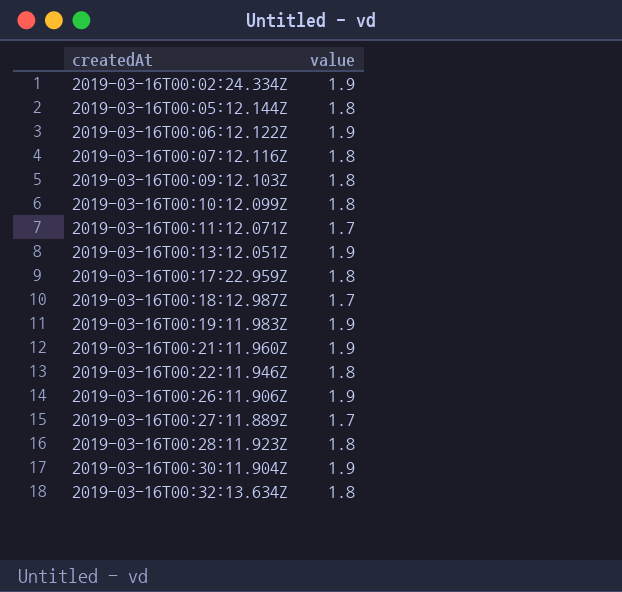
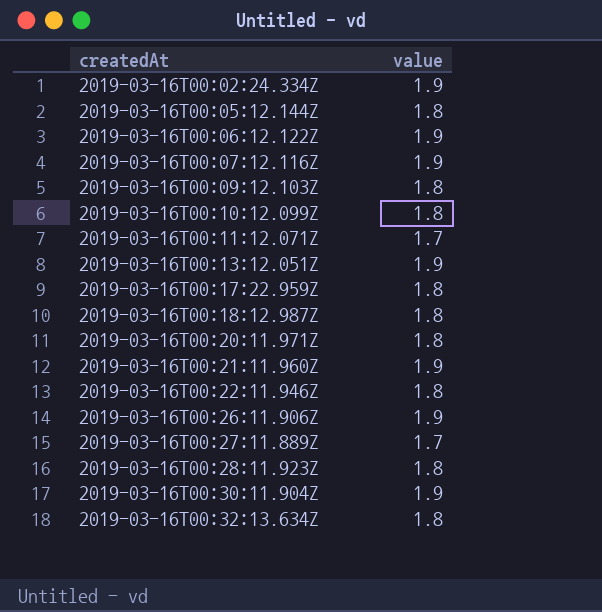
row 2019-03-16T00:19:11.983Z: 1.9 -> none
2019-03-16T00:07:12.116Z | value: 1.8 -> 1.9
2019-03-16T00:18:12.987Z | value: 1.7 -> 1.8
row 2019-03-16T00:20:11.971Z: none -> 1.8

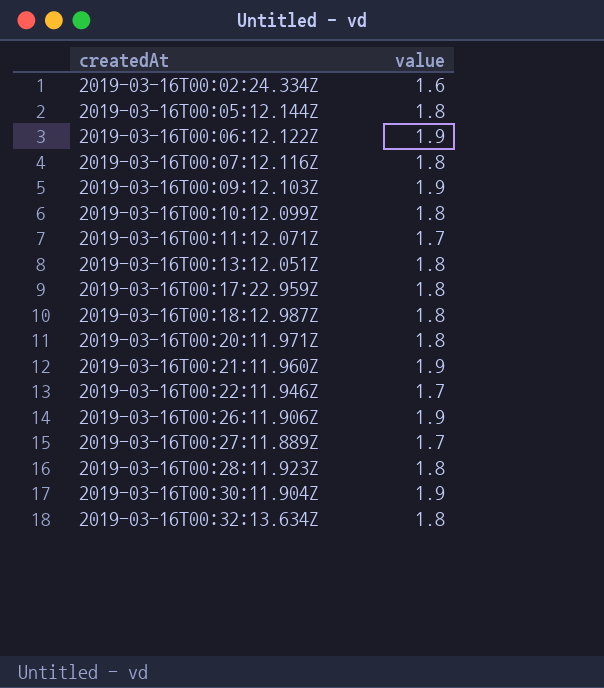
2019-03-16T00:02:24.334Z | value: 1.9 -> 1.6
2019-03-16T00:07:12.116Z | value: 1.9 -> 1.8
2019-03-16T00:09:12.103Z | value: 1.8 -> 1.9
2019-03-16T00:13:12.051Z | value: 1.9 -> 1.8
2019-03-16T00:22:11.946Z | value: 1.8 -> 1.7

